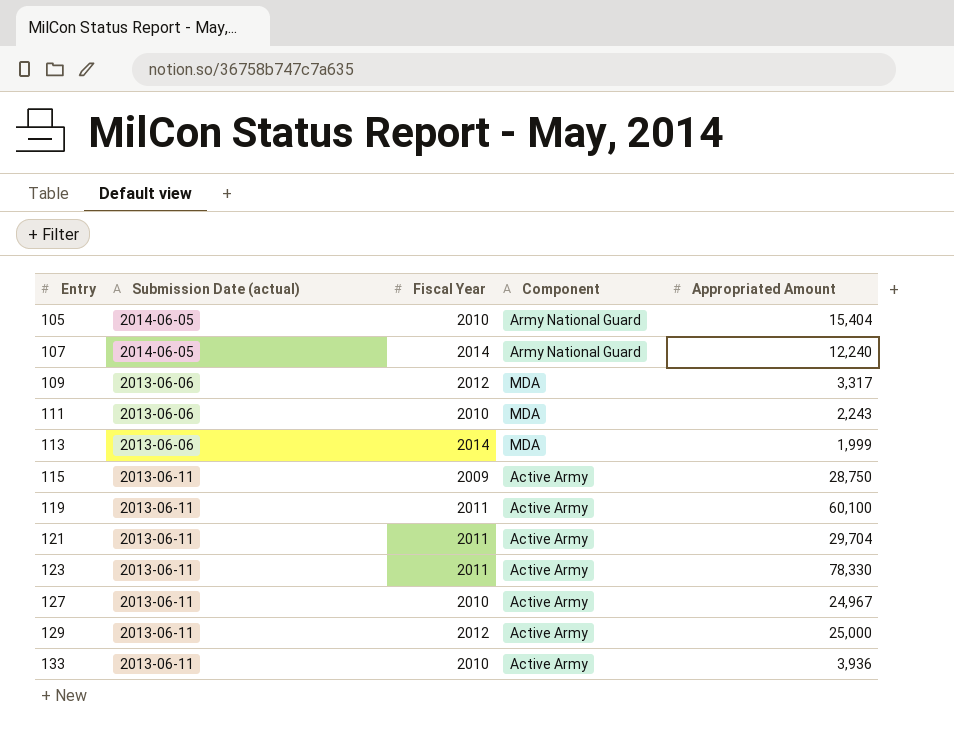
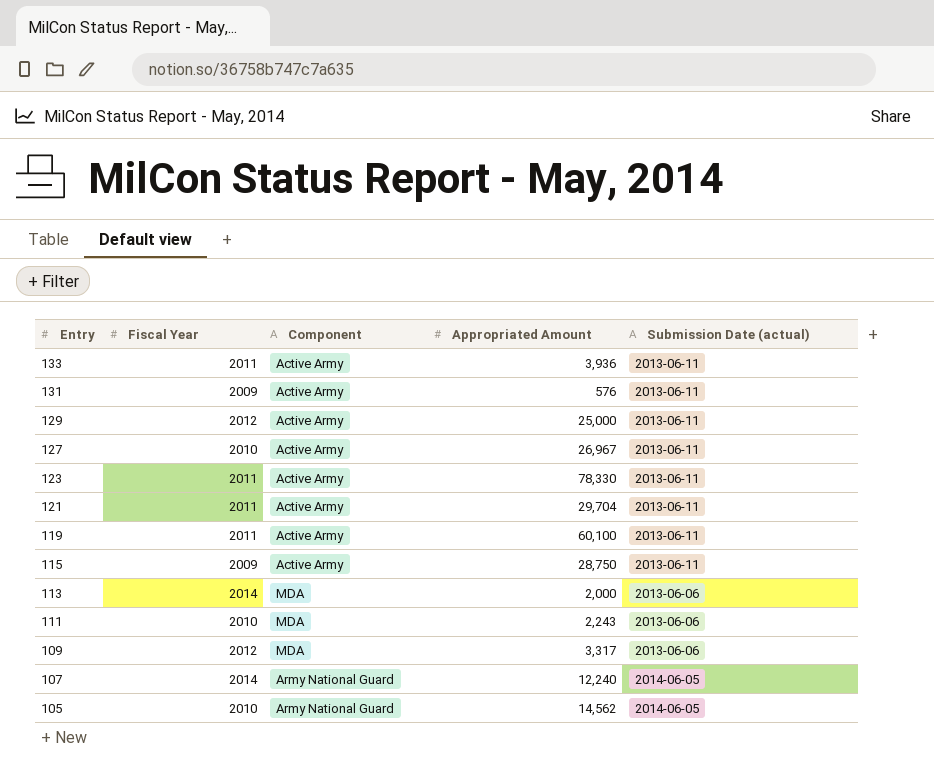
row order: Entry ascending -> Entry descending
column Submission Date (actual) | position: 2 -> 5
133 | Fiscal Year: 2010 -> 2011
row 131: none -> 2009 | Active Army | 576 | 2013-06-11
127 | Appropriated Amount: 24,967 -> 26,967
113 | Appropriated Amount: 1,999 -> 2,000
105 | Appropriated Amount: 15,404 -> 14,562

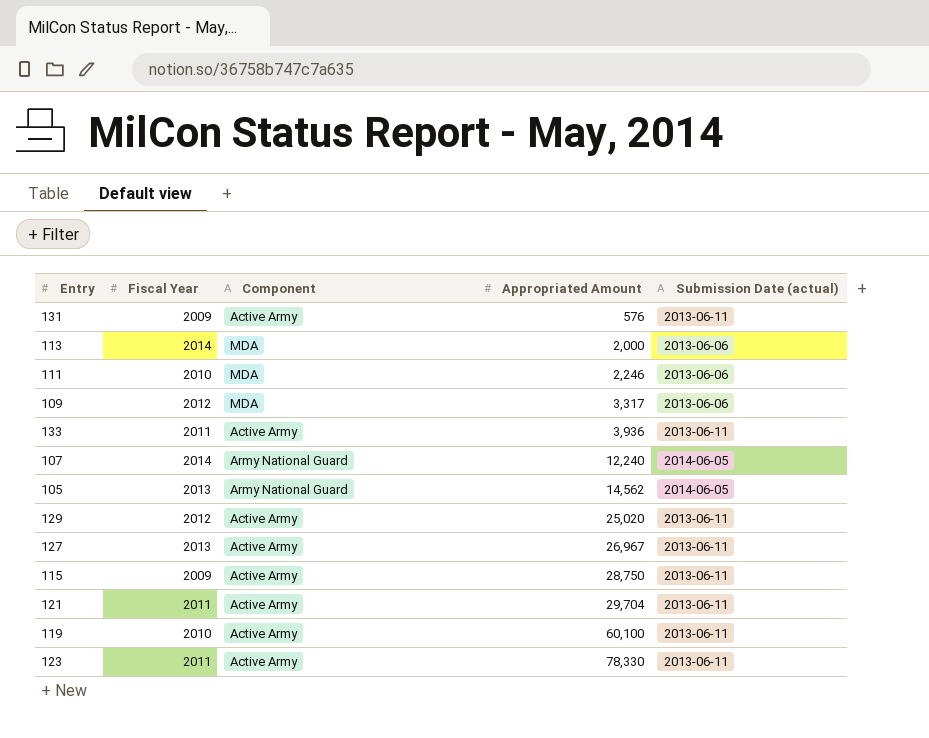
row order: Entry descending -> Appropriated Amount ascending
111 | Appropriated Amount: 2,243 -> 2,246
105 | Fiscal Year: 2010 -> 2013
129 | Appropriated Amount: 25,000 -> 25,020
127 | Fiscal Year: 2010 -> 2013
119 | Fiscal Year: 2011 -> 2010

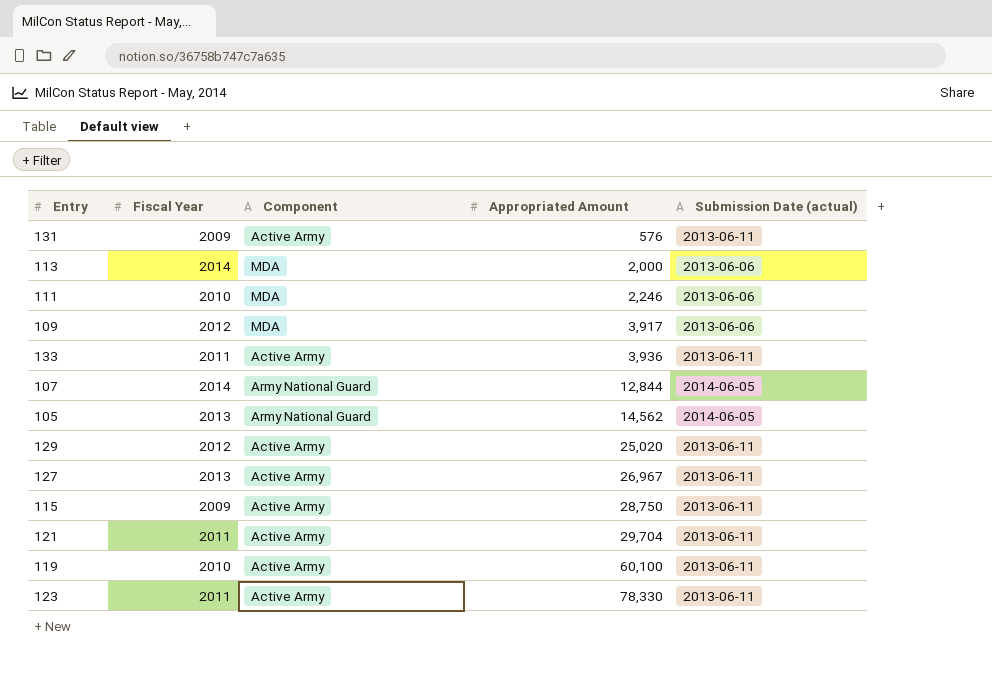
109 | Appropriated Amount: 3,317 -> 3,917
107 | Appropriated Amount: 12,240 -> 12,844

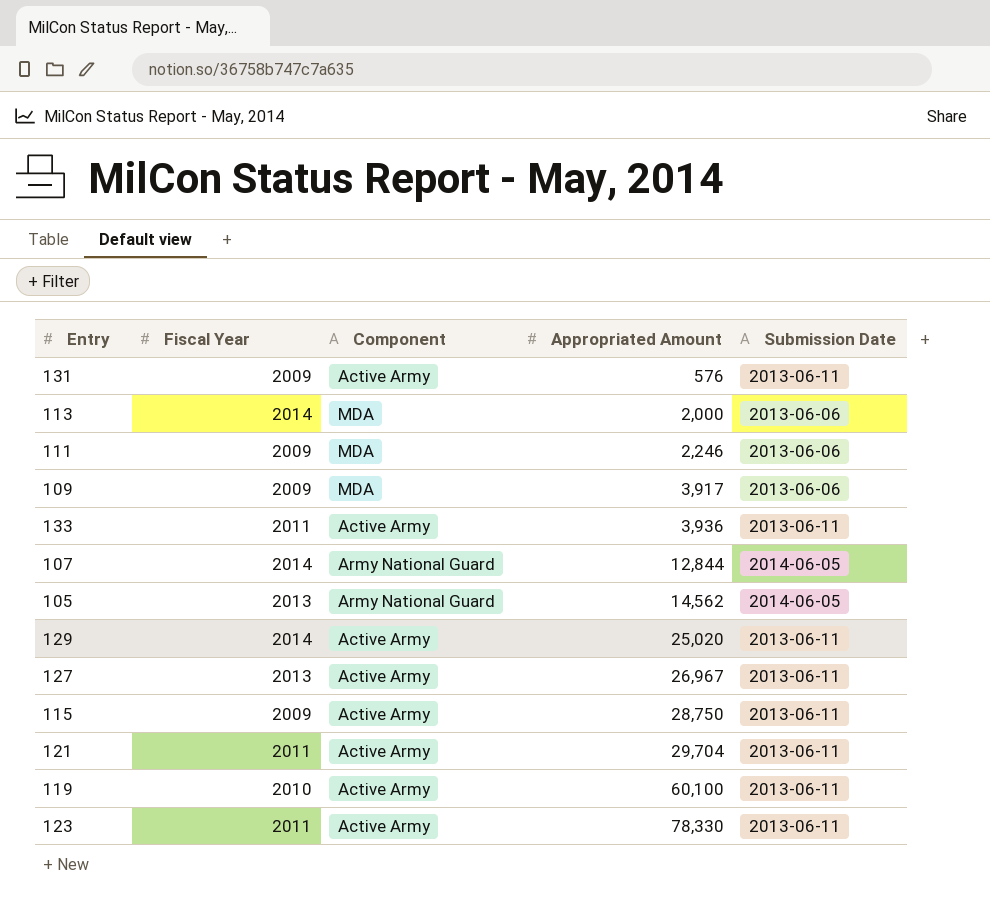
column name: Submission Date (actual) -> Submission Date
111 | Fiscal Year: 2010 -> 2009
109 | Fiscal Year: 2012 -> 2009
129 | Fiscal Year: 2012 -> 2014

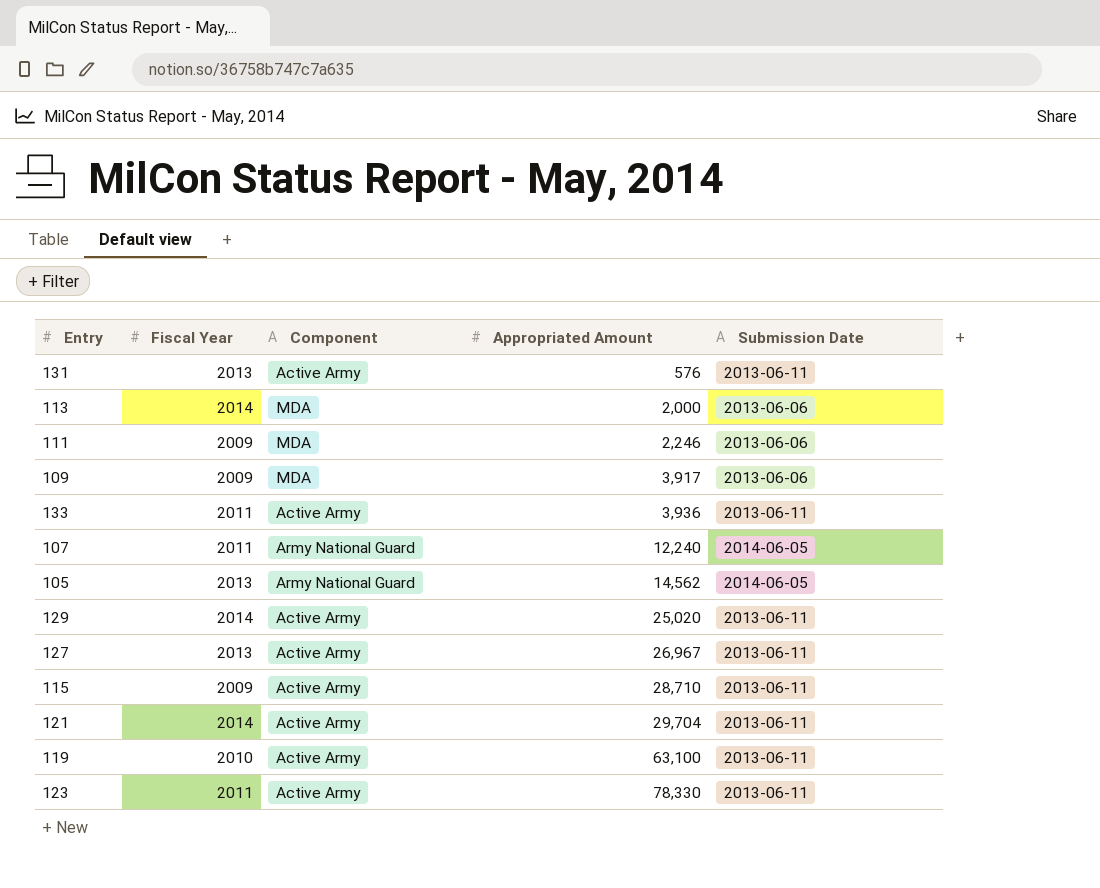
131 | Fiscal Year: 2009 -> 2013
107 | Fiscal Year: 2014 -> 2011
107 | Appropriated Amount: 12,844 -> 12,240
115 | Appropriated Amount: 28,750 -> 28,710
121 | Fiscal Year: 2011 -> 2014
119 | Appropriated Amount: 60,100 -> 63,100

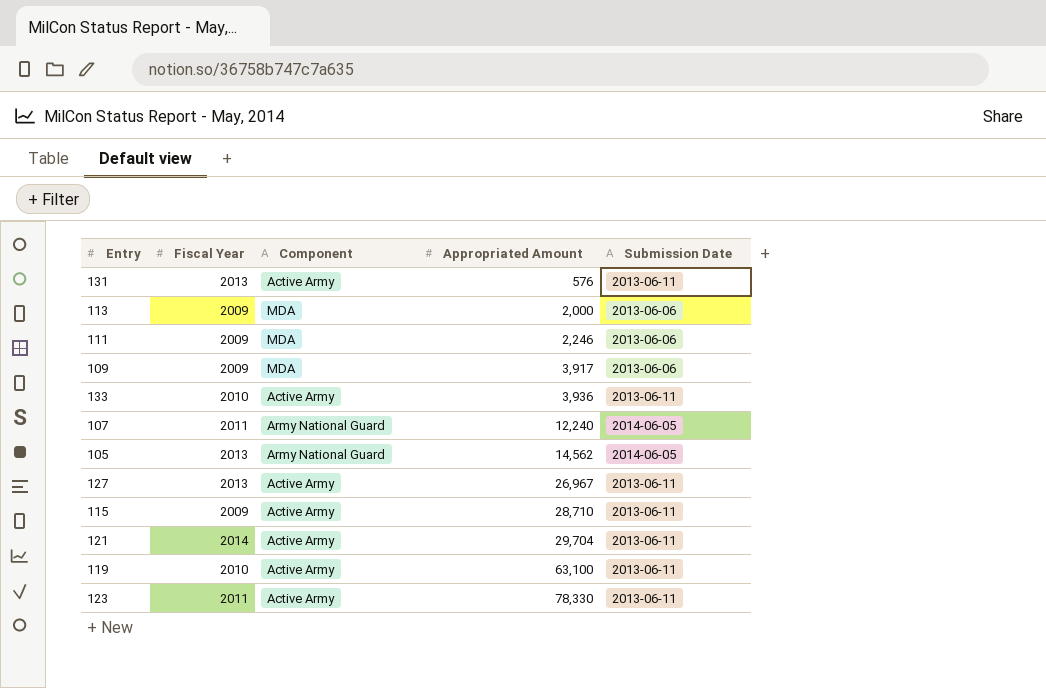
row 129: 2014 | Active Army | 25,020 | 2013-06-11 -> none
113 | Fiscal Year: 2014 -> 2009
133 | Fiscal Year: 2011 -> 2010

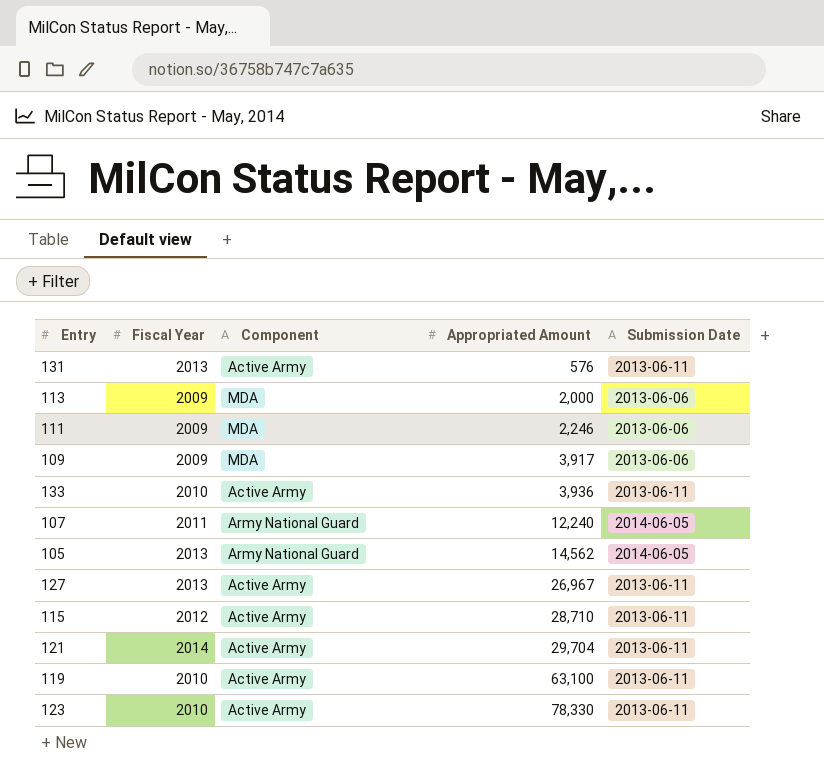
115 | Fiscal Year: 2009 -> 2012
123 | Fiscal Year: 2011 -> 2010

